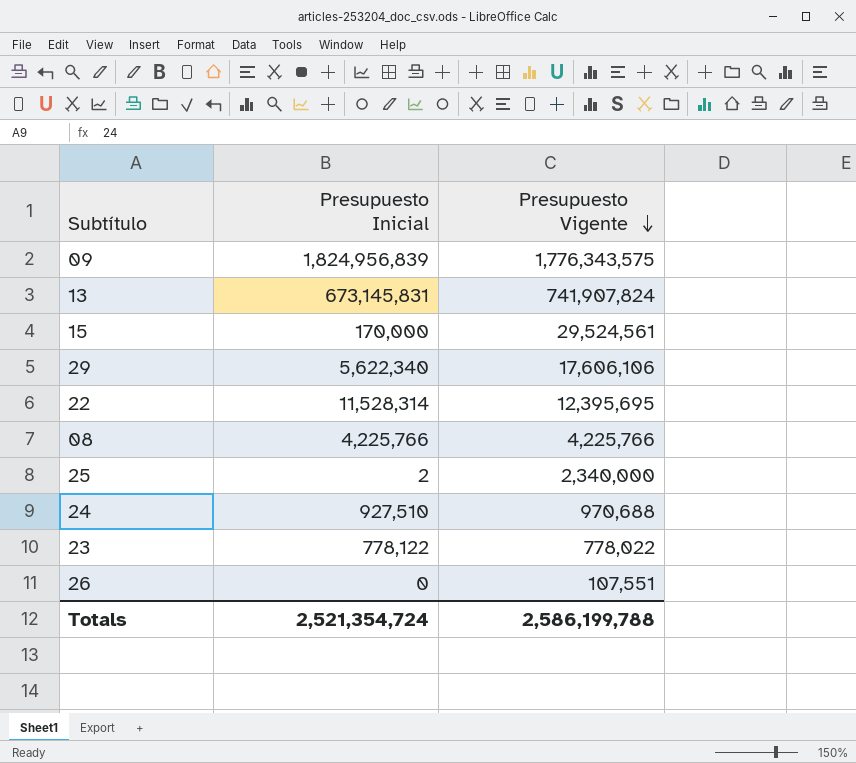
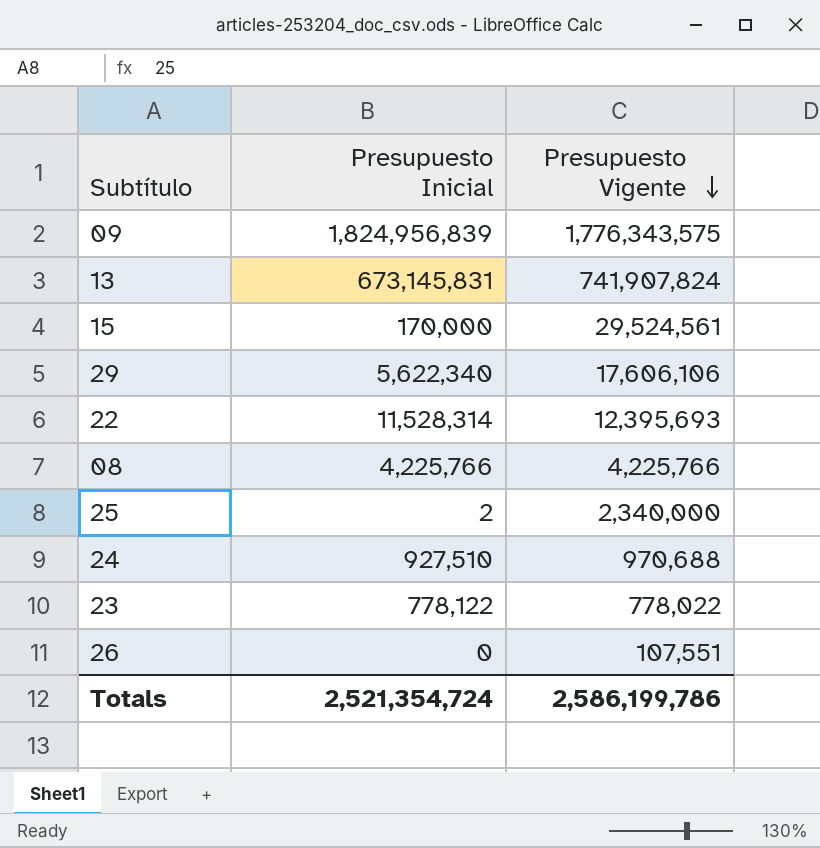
22 | Presupuesto Vigente: 12,395,695 -> 12,395,693
Totals | Presupuesto Vigente: 2,586,199,788 -> 2,586,199,786

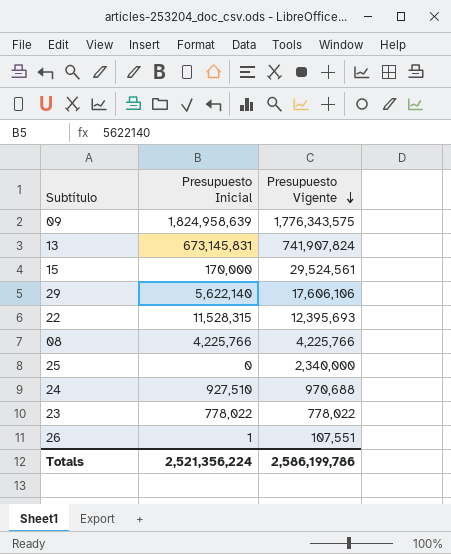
09 | Presupuesto Inicial: 1,824,956,839 -> 1,824,958,639
29 | Presupuesto Inicial: 5,622,340 -> 5,622,140
22 | Presupuesto Inicial: 11,528,314 -> 11,528,315
25 | Presupuesto Inicial: 2 -> 0
23 | Presupuesto Inicial: 778,122 -> 778,022
26 | Presupuesto Inicial: 0 -> 1
Totals | Presupuesto Inicial: 2,521,354,724 -> 2,521,356,224

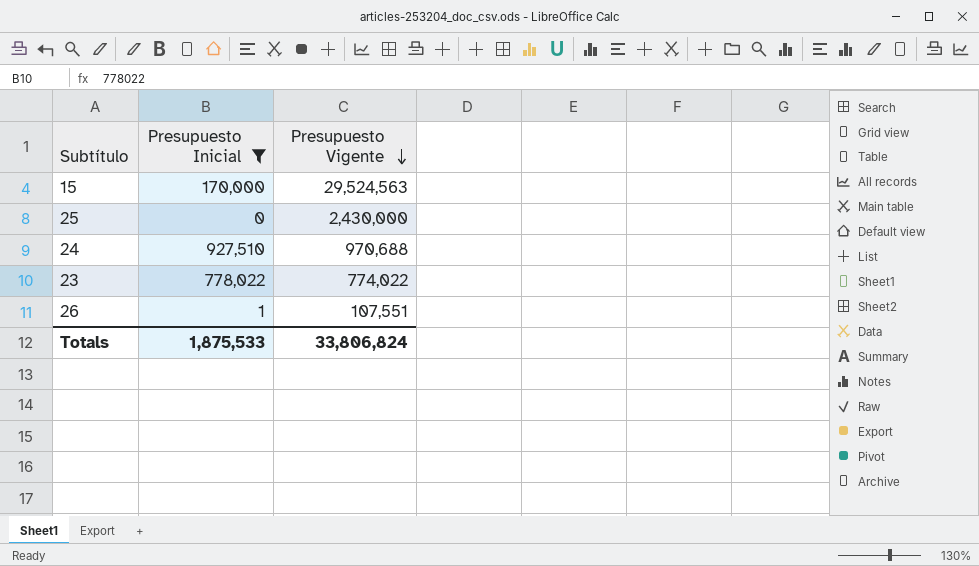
filter: none -> Presupuesto Inicial <= 927,510
15 | Presupuesto Vigente: 29,524,561 -> 29,524,563
25 | Presupuesto Vigente: 2,340,000 -> 2,430,000
23 | Presupuesto Vigente: 778,022 -> 774,022
Totals | Presupuesto Inicial: 2,521,356,224 -> 1,875,533
Totals | Presupuesto Vigente: 2,586,199,786 -> 33,806,824

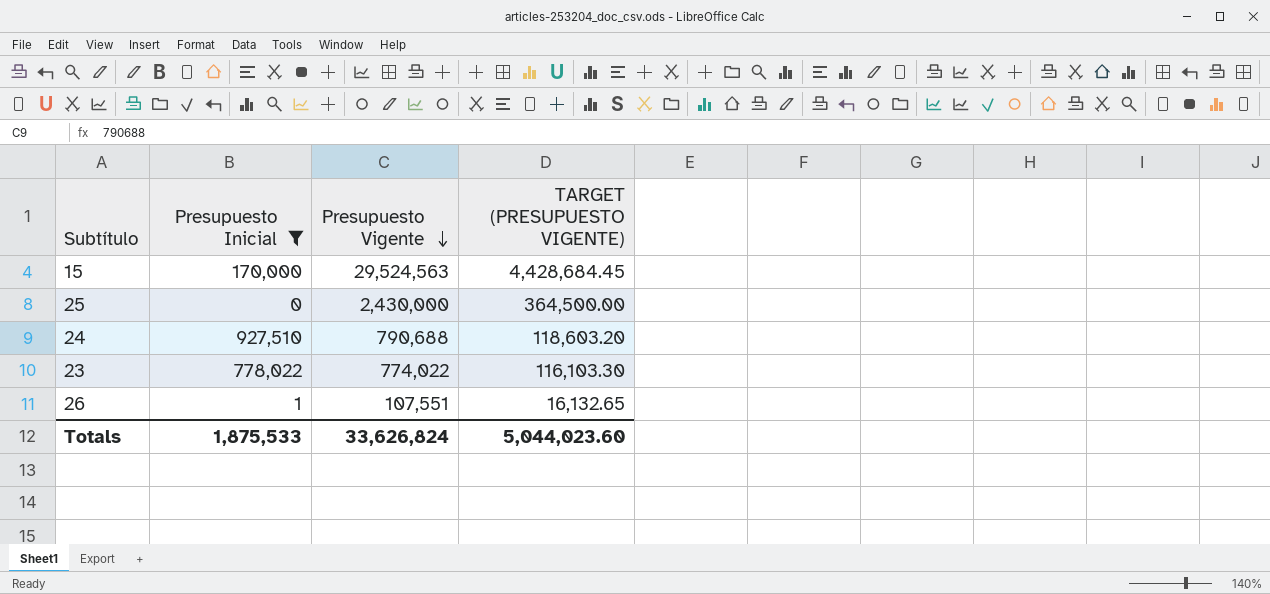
column TARGET (PRESUPUESTO VIGENTE) | formula: none -> [Presupuesto Vigente] * 0.15
24 | Presupuesto Vigente: 970,688 -> 790,688
Totals | Presupuesto Vigente: 33,806,824 -> 33,626,824

